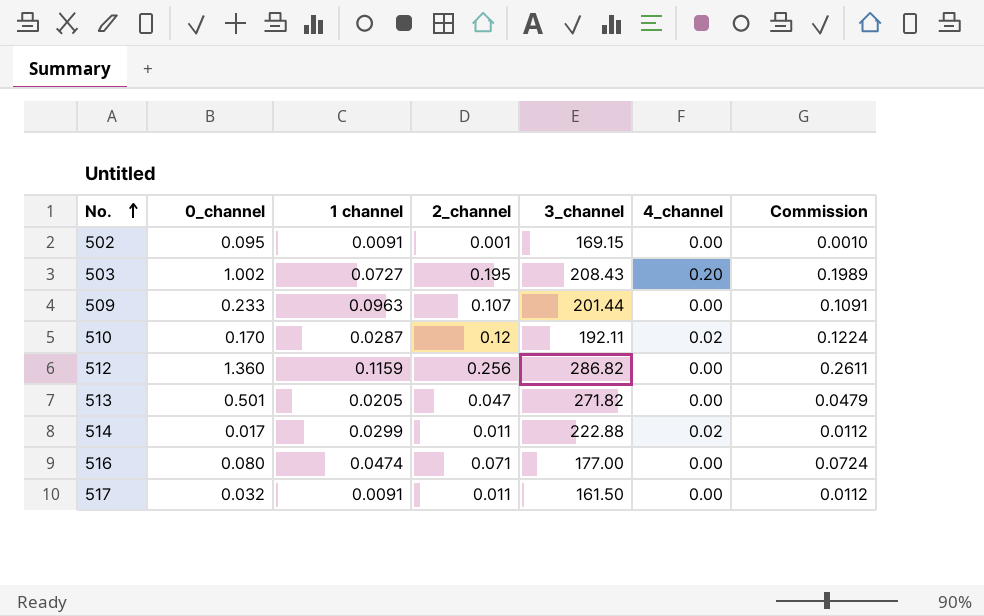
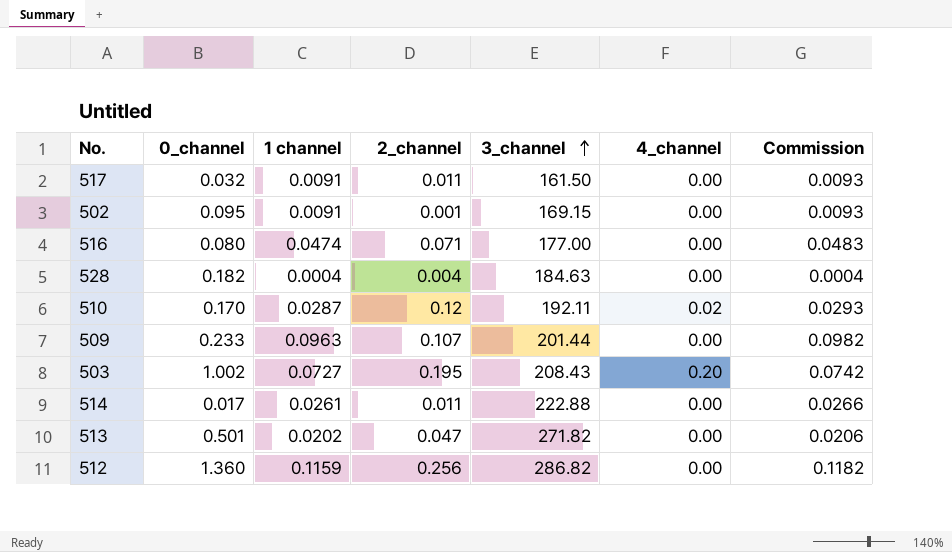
row order: No. ascending -> 3_channel ascending
column Commission | formula: [2_channel] * 1.02 -> [1 channel] * 1.02
row 528: none -> 0.182 | 0.0004 | 0.004 | 184.63 | 0.00 | 0.0004
514 | 1 channel: 0.0299 -> 0.0261
514 | 4_channel: 0.02 -> 0.00
513 | 1 channel: 0.0205 -> 0.0202

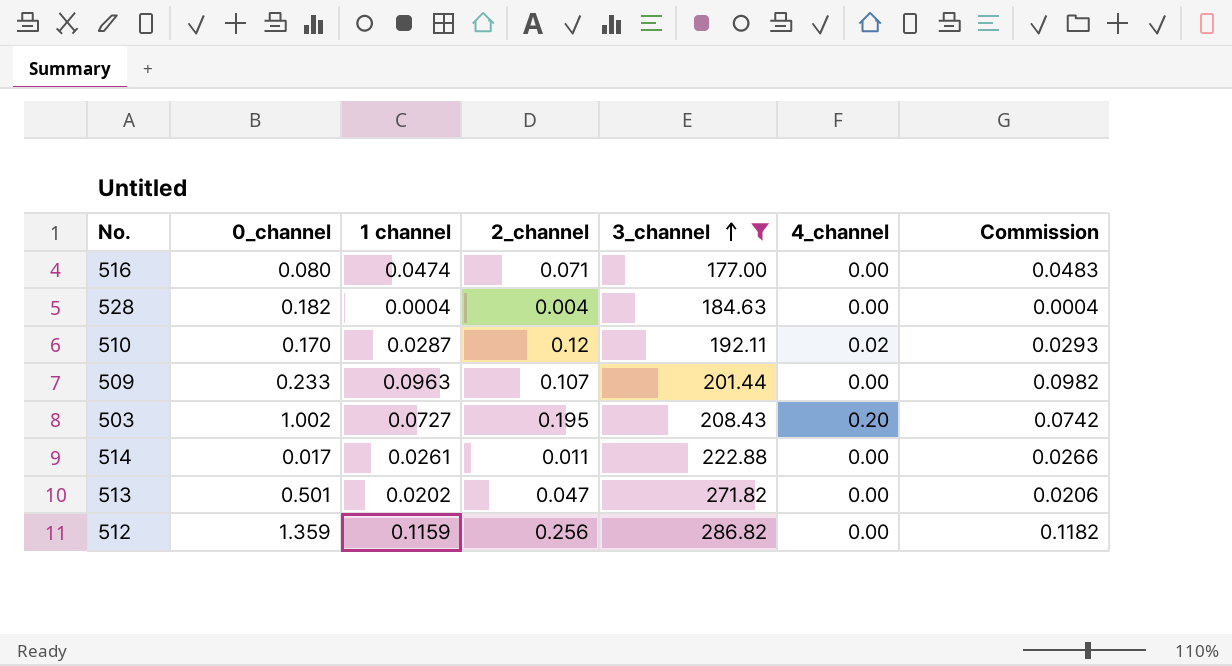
filter: none -> 3_channel >= 177.00
512 | 0_channel: 1.360 -> 1.359

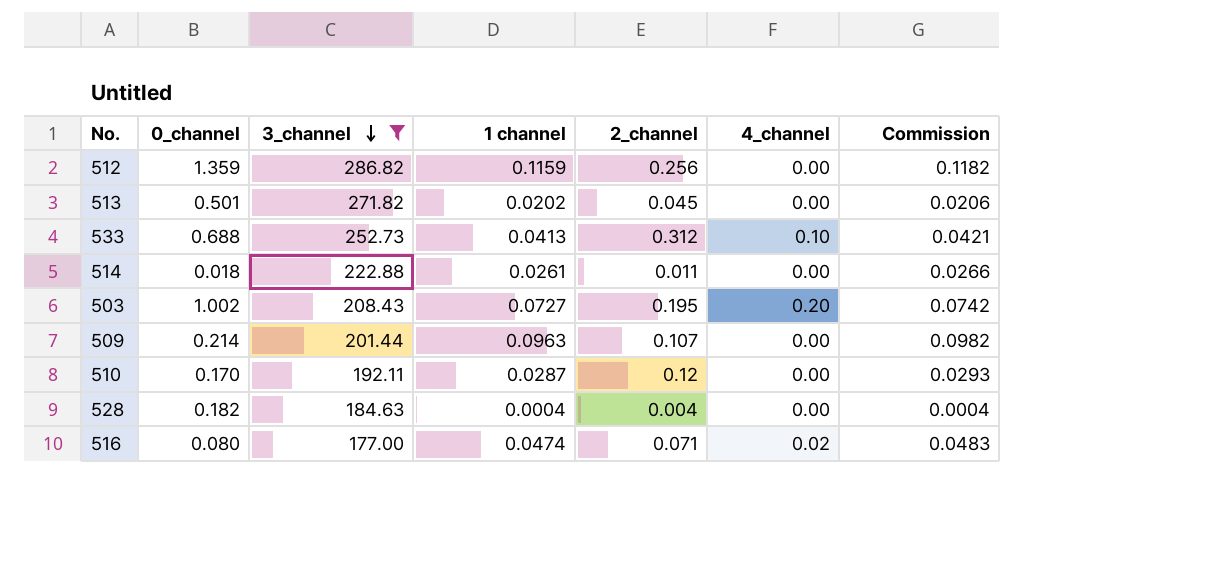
row order: 3_channel ascending -> 3_channel descending
column 3_channel | position: 5 -> 3
513 | 2_channel: 0.047 -> 0.045
row 533: none -> 0.688 | 252.73 | 0.0413 | 0.312 | 0.10 | 0.0421
514 | 0_channel: 0.017 -> 0.018
509 | 0_channel: 0.233 -> 0.214
510 | 4_channel: 0.02 -> 0.00
516 | 4_channel: 0.00 -> 0.02

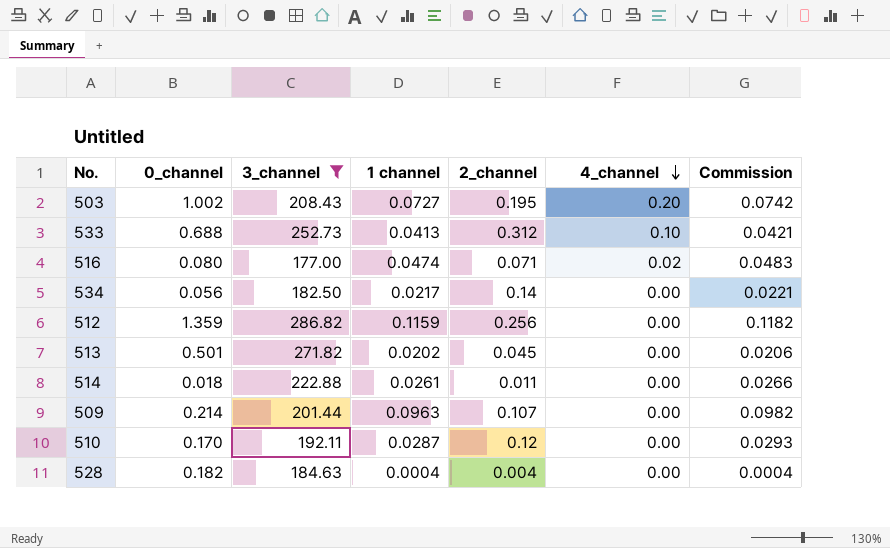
row order: 3_channel descending -> 4_channel descending
row 534: none -> 0.056 | 182.50 | 0.0217 | 0.14 | 0.00 | 0.0221

